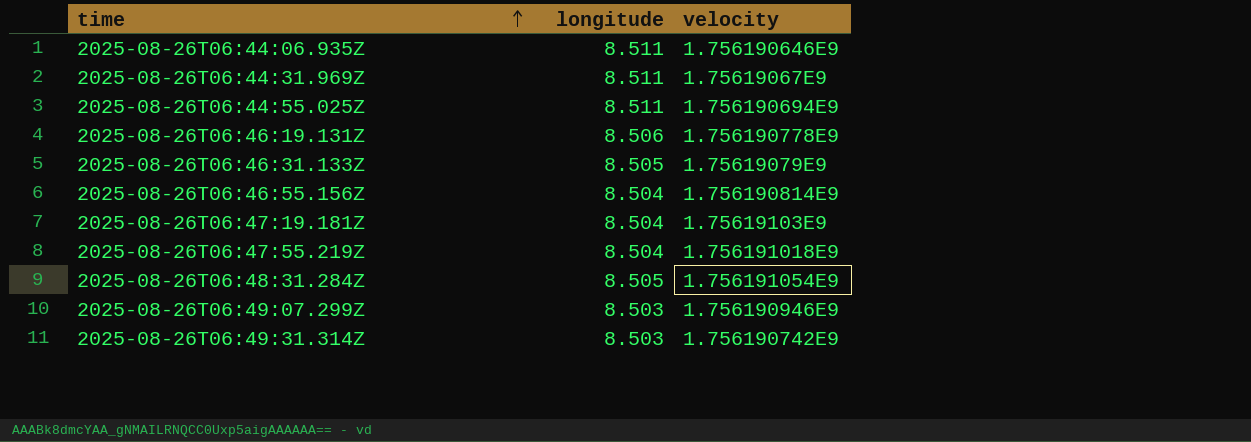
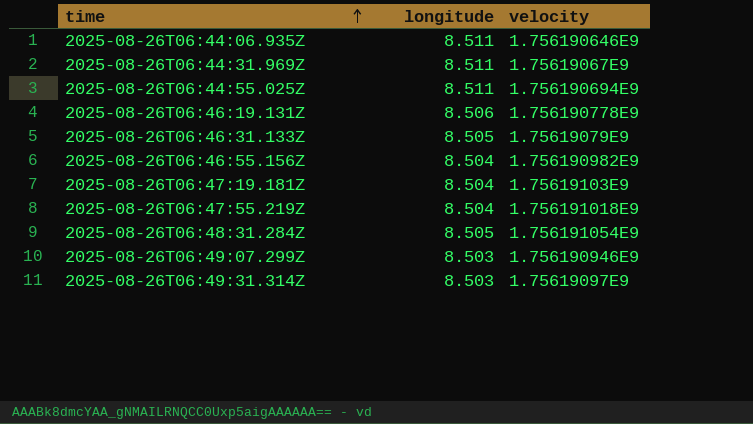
2025-08-26T06:46:55.156Z | velocity: 1.756190814E9 -> 1.756190982E9
2025-08-26T06:49:31.314Z | velocity: 1.756190742E9 -> 1.75619097E9

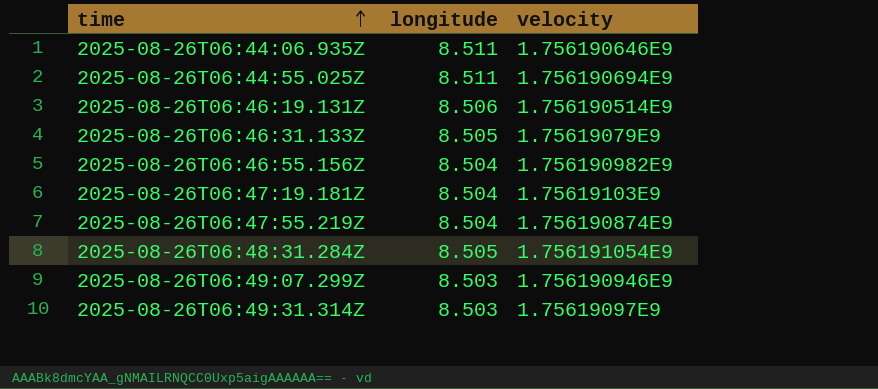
row 2025-08-26T06:44:31.969Z: 8.511 | 1.75619067E9 -> none
2025-08-26T06:46:19.131Z | velocity: 1.756190778E9 -> 1.756190514E9
2025-08-26T06:47:55.219Z | velocity: 1.756191018E9 -> 1.756190874E9

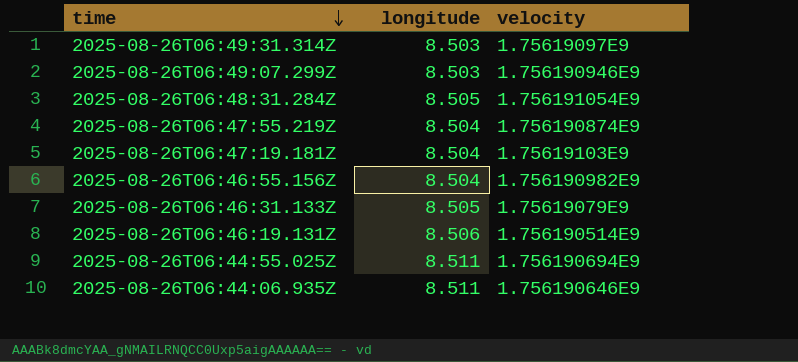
row order: time ascending -> time descending

